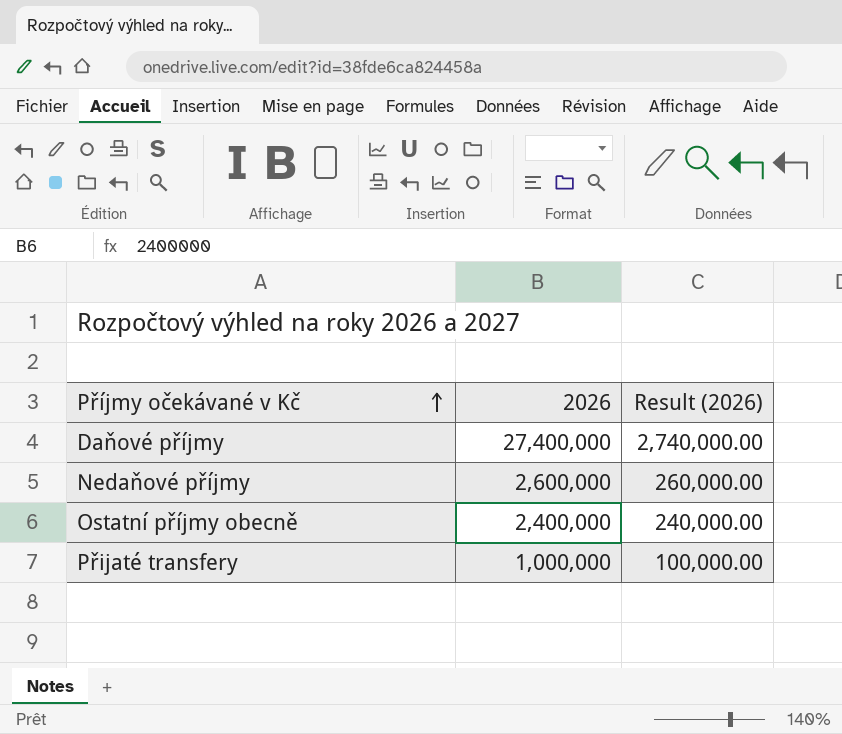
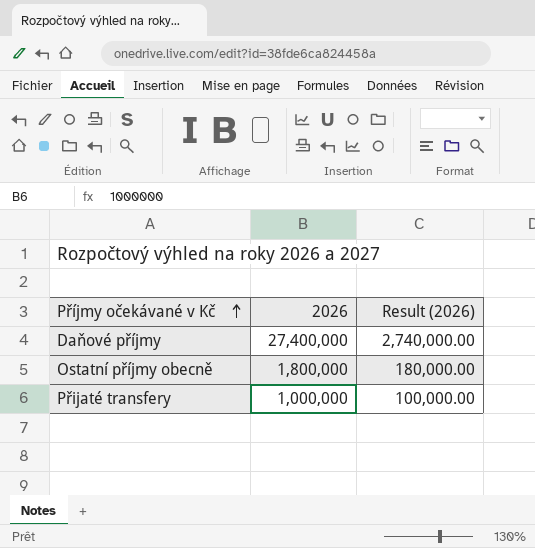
row Nedaňové příjmy: 2,600,000 | 260,000.00 -> none
Ostatní příjmy obecně | 2026: 2,400,000 -> 1,800,000
Ostatní příjmy obecně | Result (2026): 240,000.00 -> 180,000.00

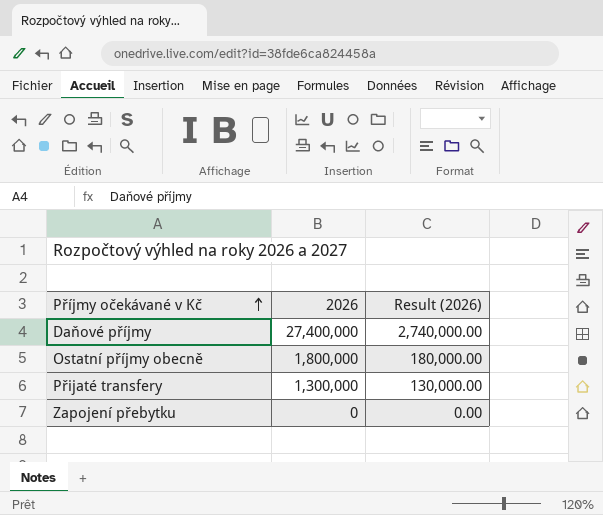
Přijaté transfery | 2026: 1,000,000 -> 1,300,000
Přijaté transfery | Result (2026): 100,000.00 -> 130,000.00
row Zapojení přebytku: none -> 0 | 0.00

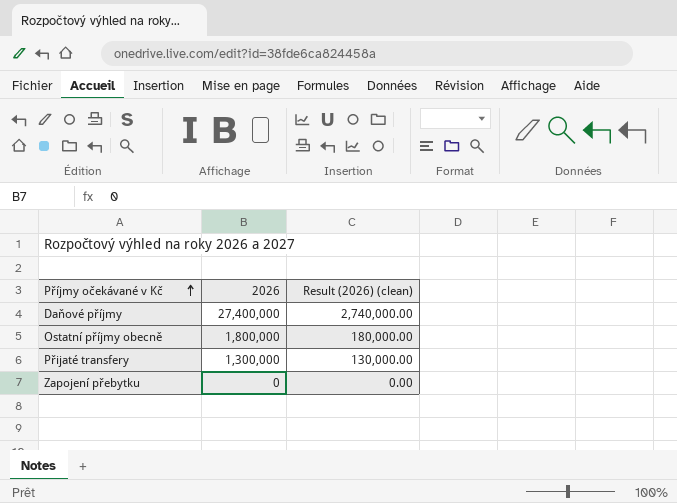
column name: Result (2026) -> Result (2026) (clean)

